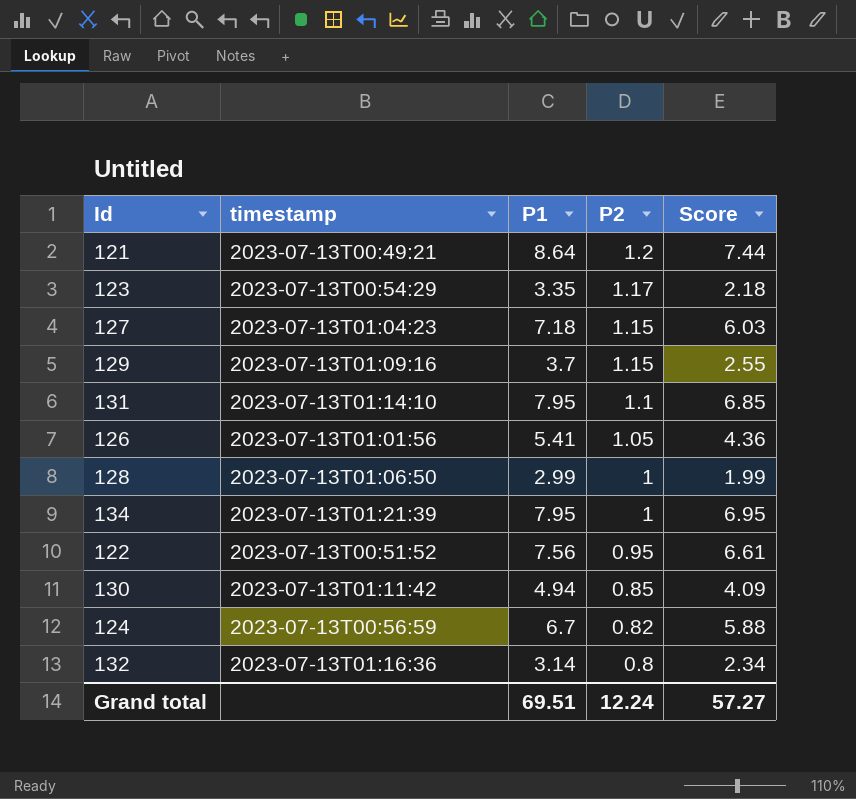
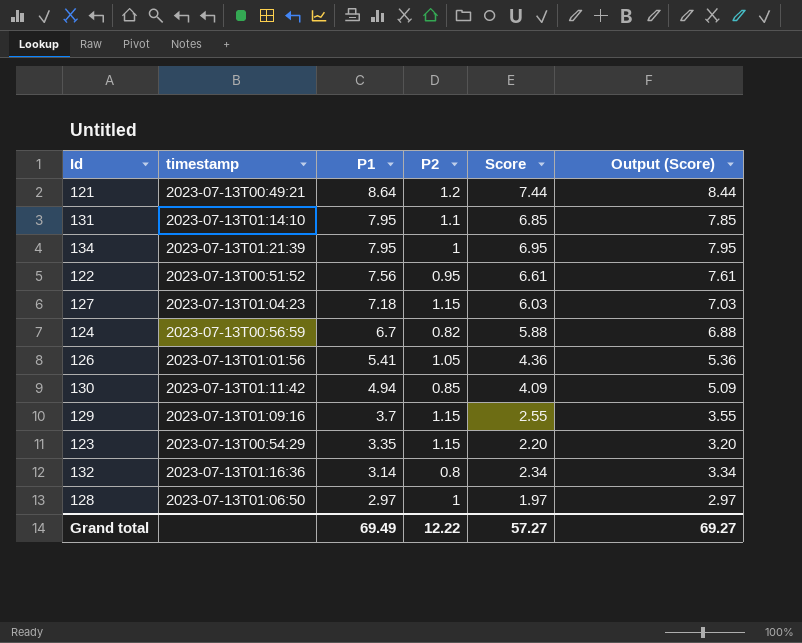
row order: P2 descending -> P1 descending
column Output (Score) | formula: none -> [Score] + 1
123 | P2: 1.17 -> 1.15
123 | Score: 2.18 -> 2.20
128 | P1: 2.99 -> 2.97
128 | Score: 1.99 -> 1.97
Grand total | P1: 69.51 -> 69.49
Grand total | P2: 12.24 -> 12.22

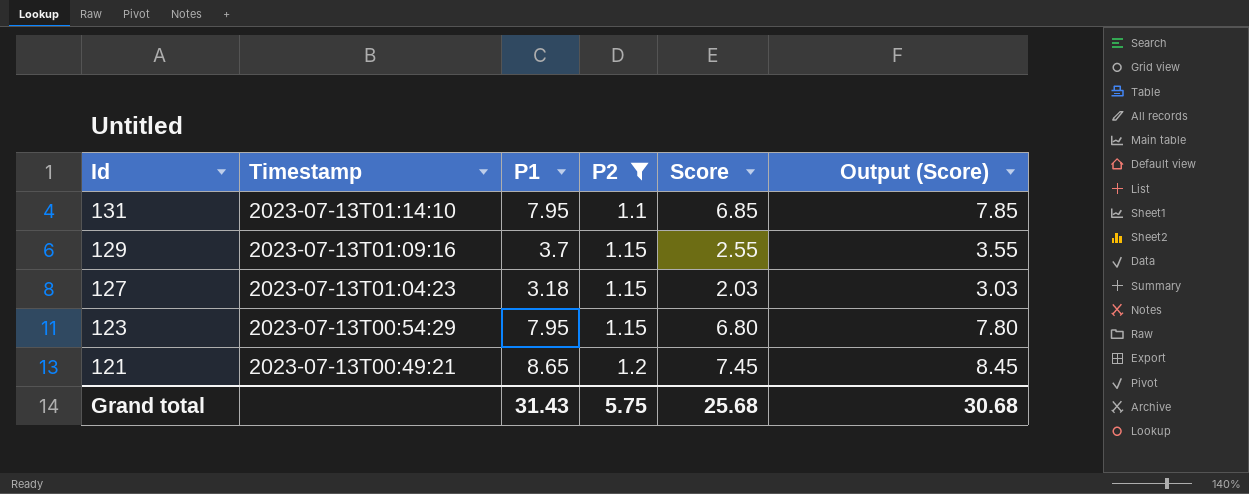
filter: none -> P2 >= 1.1
row order: P1 descending -> Id descending
column name: timestamp -> Timestamp
127 | P1: 7.18 -> 3.18
127 | Score: 6.03 -> 2.03
127 | Output (Score): 7.03 -> 3.03
123 | P1: 3.35 -> 7.95
123 | Score: 2.20 -> 6.80
123 | Output (Score): 3.20 -> 7.80
121 | P1: 8.64 -> 8.65
121 | Score: 7.44 -> 7.45
121 | Output (Score): 8.44 -> 8.45
Grand total | P1: 69.49 -> 31.43
Grand total | P2: 12.22 -> 5.75
Grand total | Score: 57.27 -> 25.68
Grand total | Output (Score): 69.27 -> 30.68

